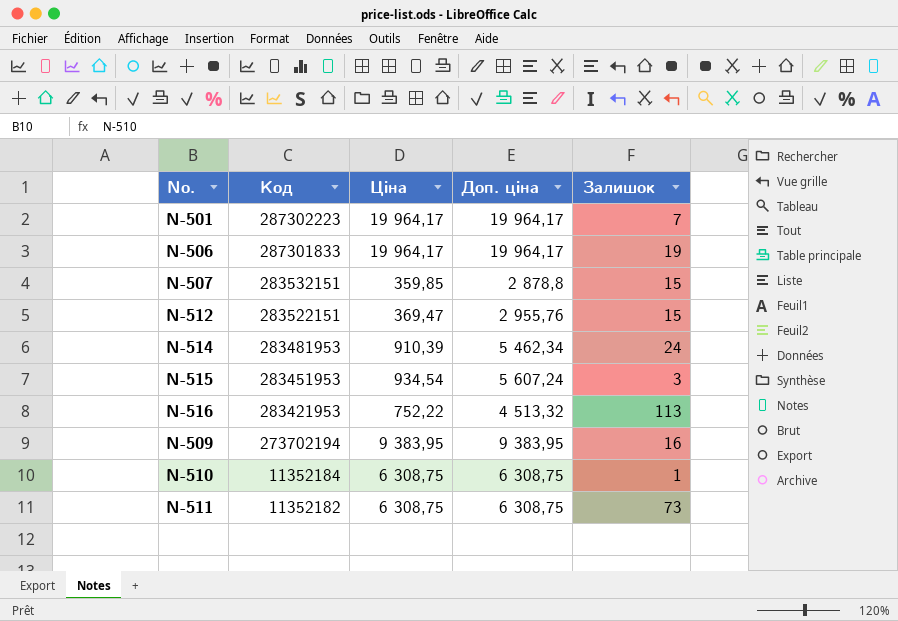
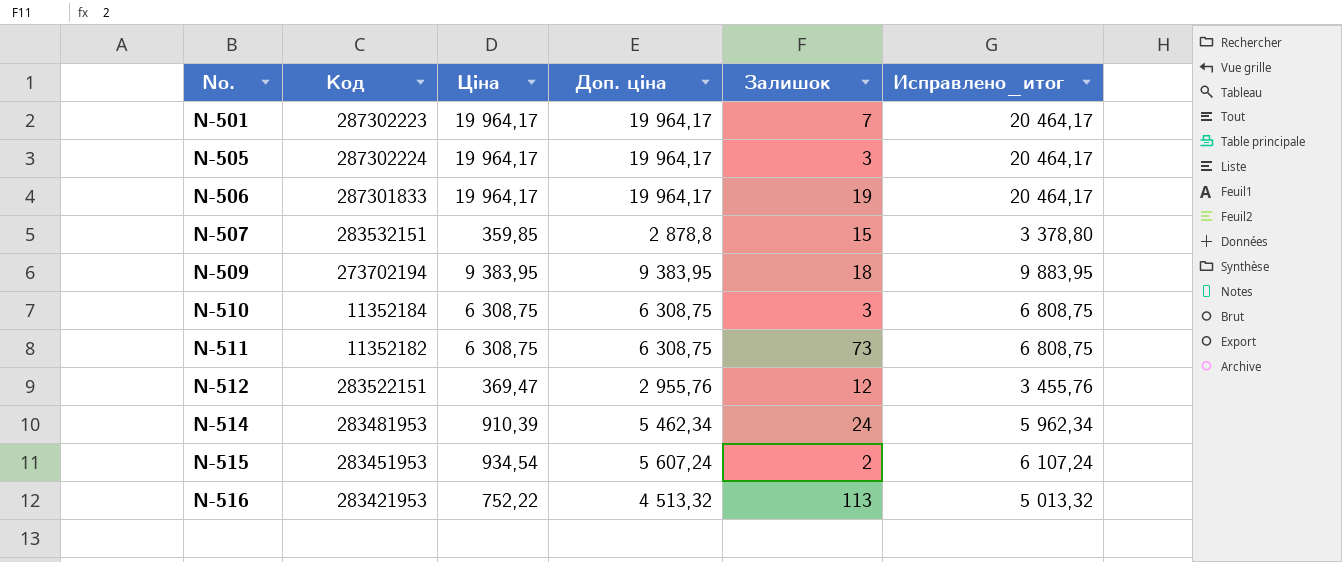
row order: Код descending -> No. ascending
column Исправлено_итог | formula: none -> [Доп. ціна] + 500
row N-505: none -> 287302224 | 19 964,17 | 19 964,17 | 3 | 20 464,17
N-509 | Залишок: 16 -> 18
N-510 | Залишок: 1 -> 3
N-512 | Залишок: 15 -> 12
N-515 | Залишок: 3 -> 2

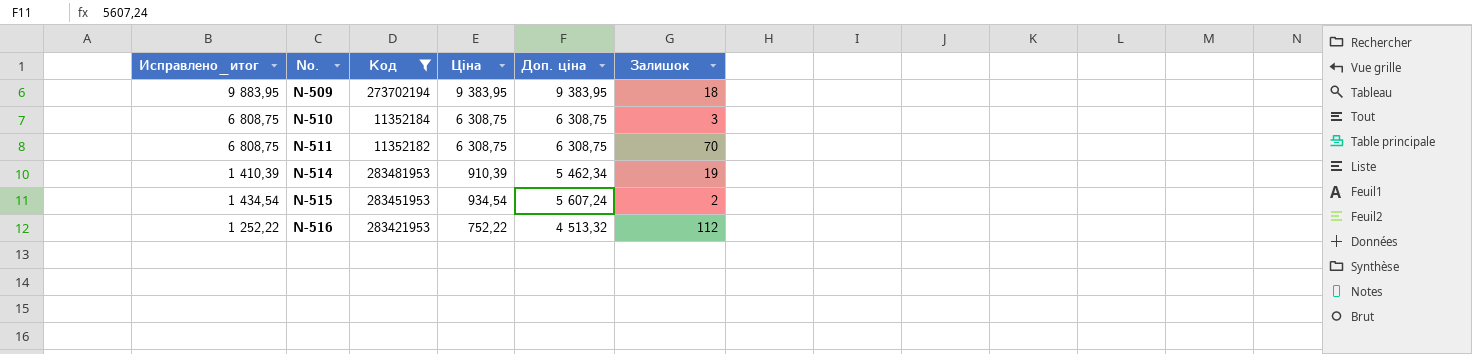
filter: none -> Код <= 283481953
column Исправлено_итог | formula: [Доп. ціна] + 500 -> [Ціна] + 500
column Исправлено_итог | position: 6 -> 1
N-511 | Залишок: 73 -> 70
N-514 | Залишок: 24 -> 19
N-516 | Залишок: 113 -> 112

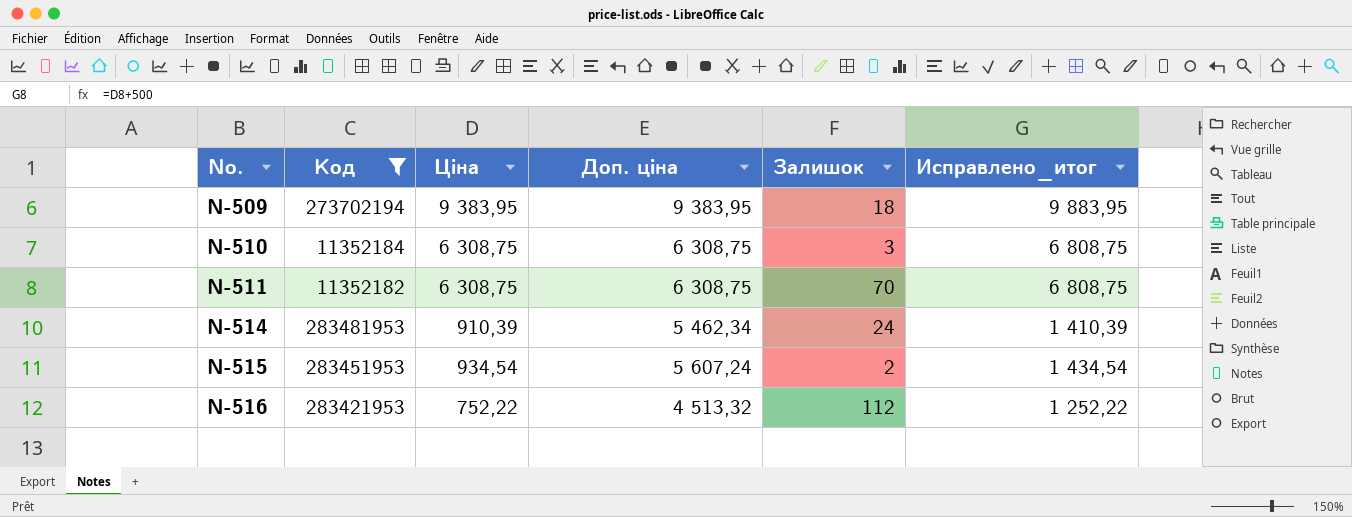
column Исправлено_итог | position: 1 -> 6
N-514 | Залишок: 19 -> 24

